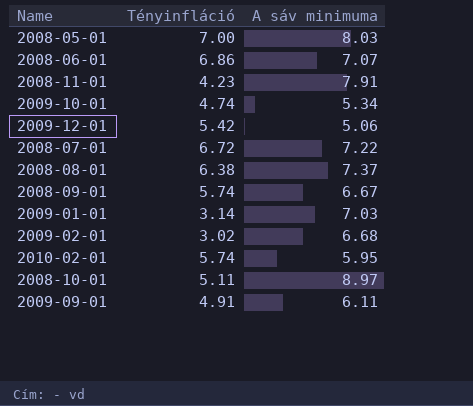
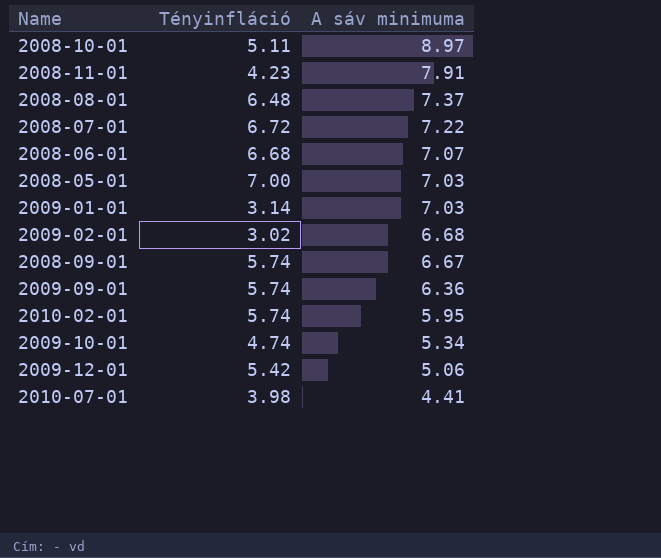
row order: none -> A sáv minimuma descending
2008-08-01 | Tényinfláció: 6.38 -> 6.48
2008-06-01 | Tényinfláció: 6.86 -> 6.68
2008-05-01 | A sáv minimuma: 8.03 -> 7.03
2009-09-01 | Tényinfláció: 4.91 -> 5.74
2009-09-01 | A sáv minimuma: 6.11 -> 6.36
row 2010-07-01: none -> 3.98 | 4.41

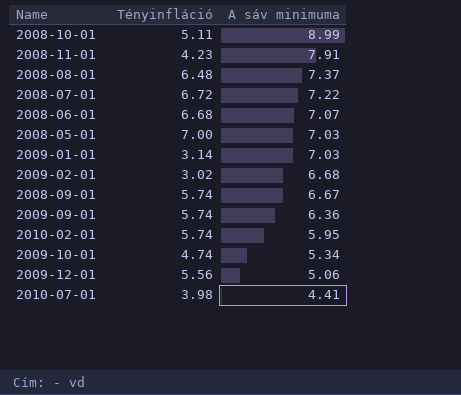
2008-10-01 | A sáv minimuma: 8.97 -> 8.99
2009-12-01 | Tényinfláció: 5.42 -> 5.56

